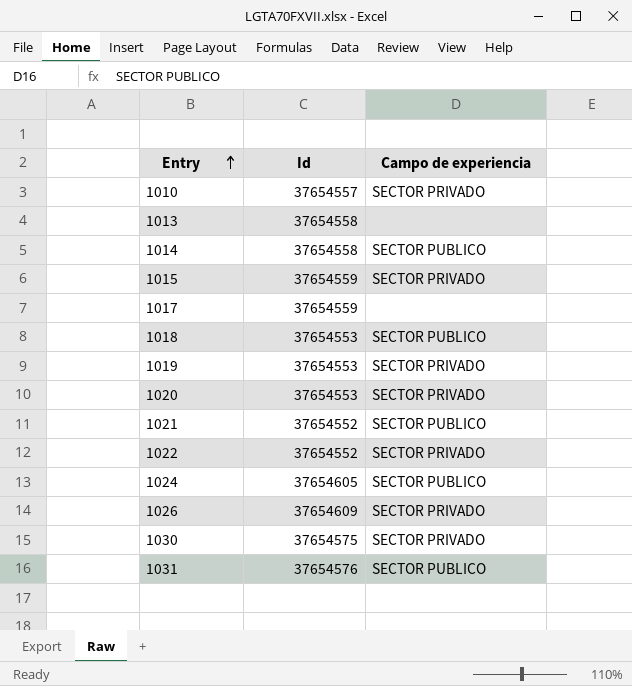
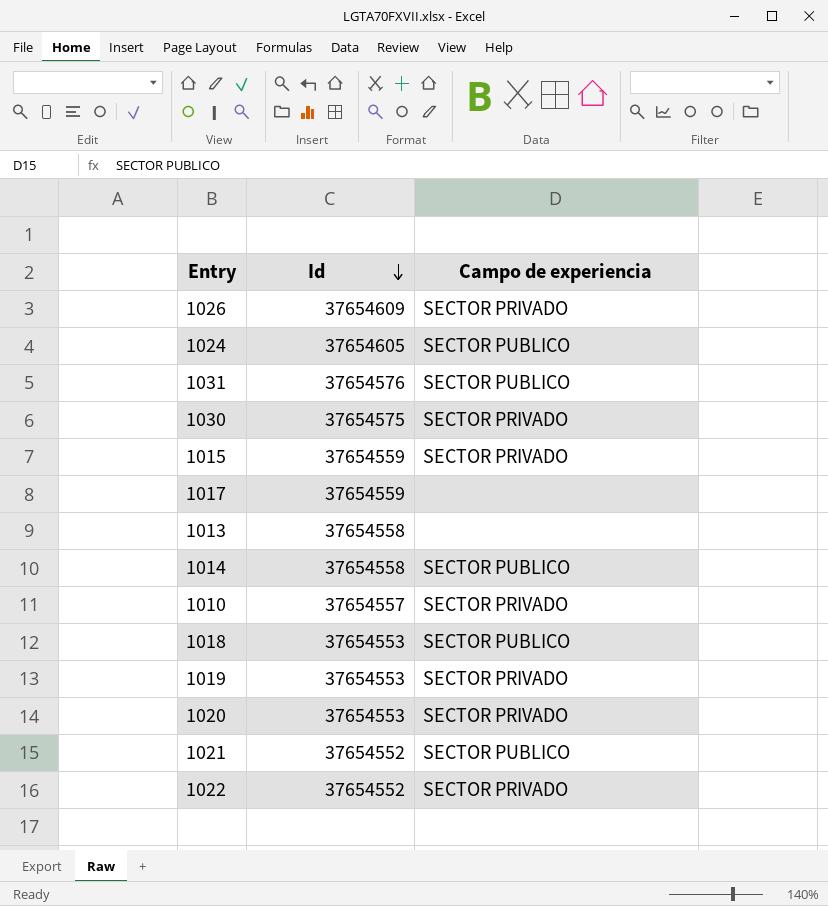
row order: Entry ascending -> Id descending

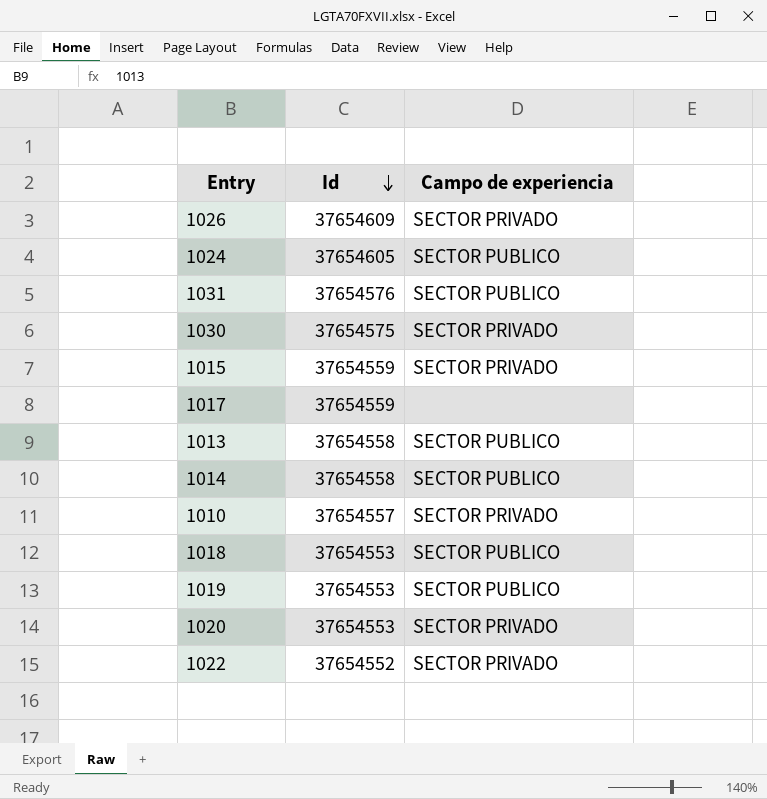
row 1021: 37654552 | SECTOR PUBLICO -> none
1013 | Campo de experiencia: none -> SECTOR PUBLICO
1019 | Campo de experiencia: SECTOR PRIVADO -> SECTOR PUBLICO

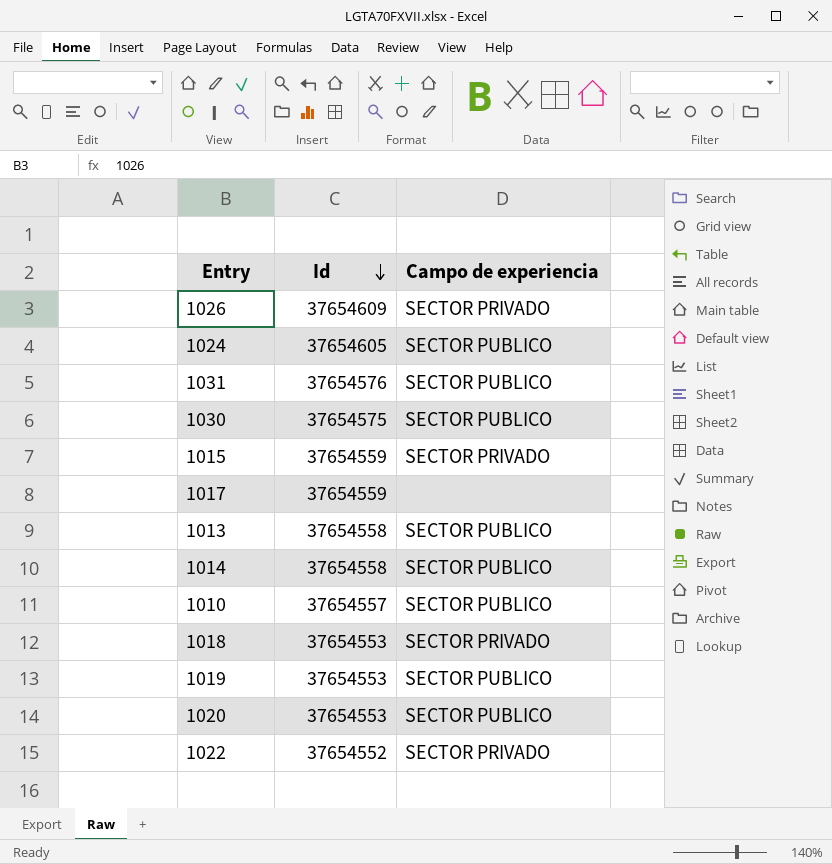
1030 | Campo de experiencia: SECTOR PRIVADO -> SECTOR PUBLICO
1010 | Campo de experiencia: SECTOR PRIVADO -> SECTOR PUBLICO
1018 | Campo de experiencia: SECTOR PUBLICO -> SECTOR PRIVADO
1020 | Campo de experiencia: SECTOR PRIVADO -> SECTOR PUBLICO

